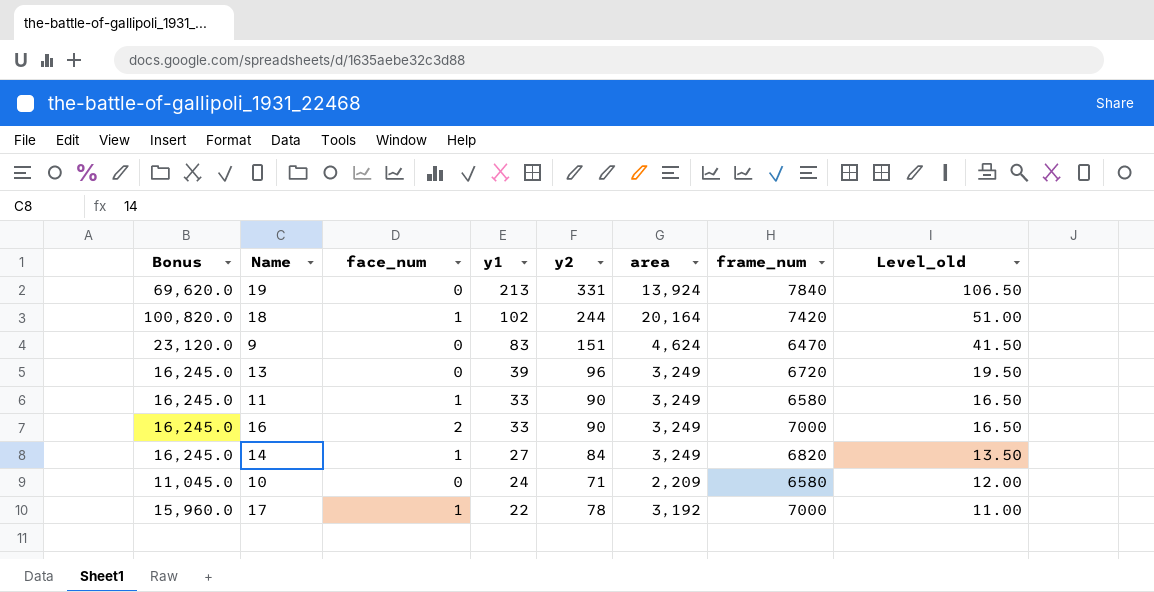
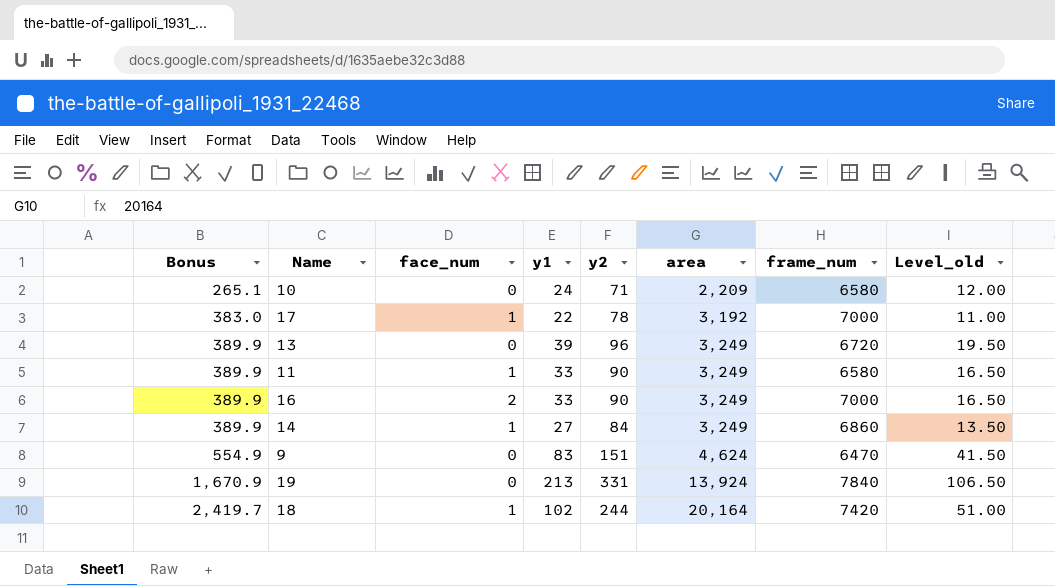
row order: y1 descending -> Bonus ascending
column Bonus | formula: [area] * 5 -> [area] * 0.12
14 | frame_num: 6820 -> 6860

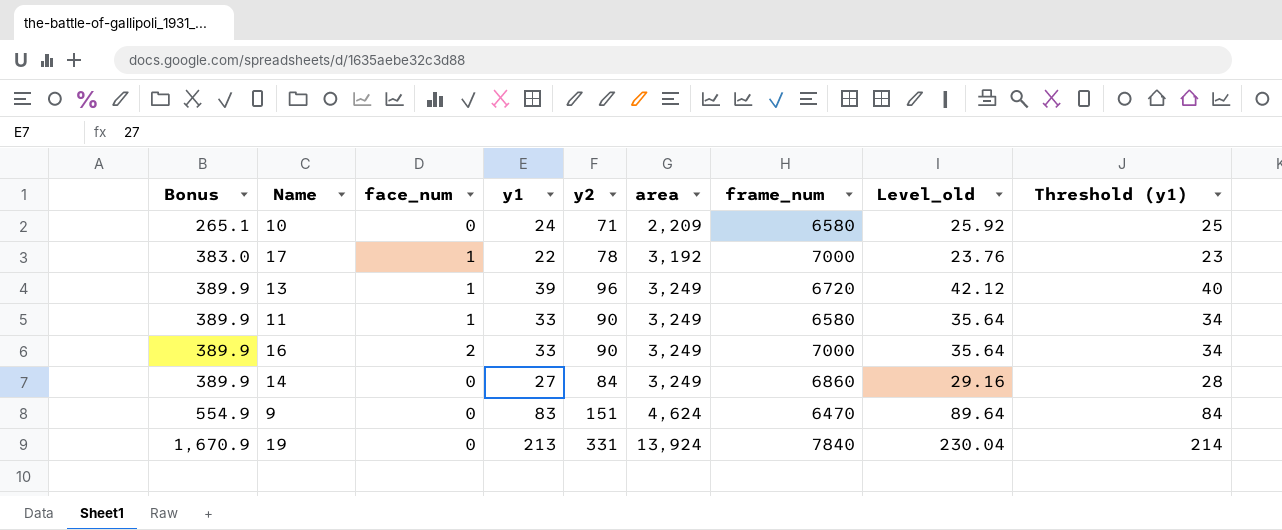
column Level_old | formula: [y1] * 0.5 -> [y1] * 1.08
column Threshold (y1) | formula: none -> [y1] + 1
row 18: 2,419.7 | 1 | 102 | 244 | 20,164 | 7420 | 51.00 -> none
13 | face_num: 0 -> 1
14 | face_num: 1 -> 0

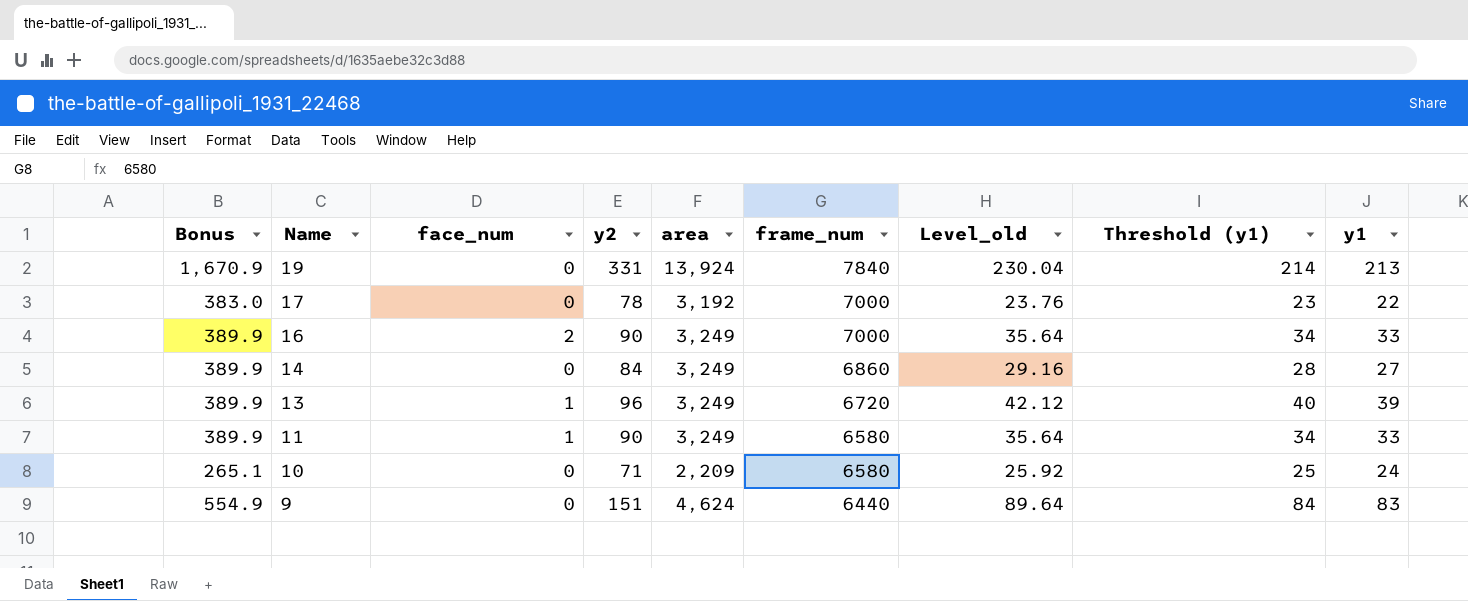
row order: Bonus ascending -> Name descending
column y1 | position: 4 -> 9
17 | face_num: 1 -> 0
9 | frame_num: 6470 -> 6440

